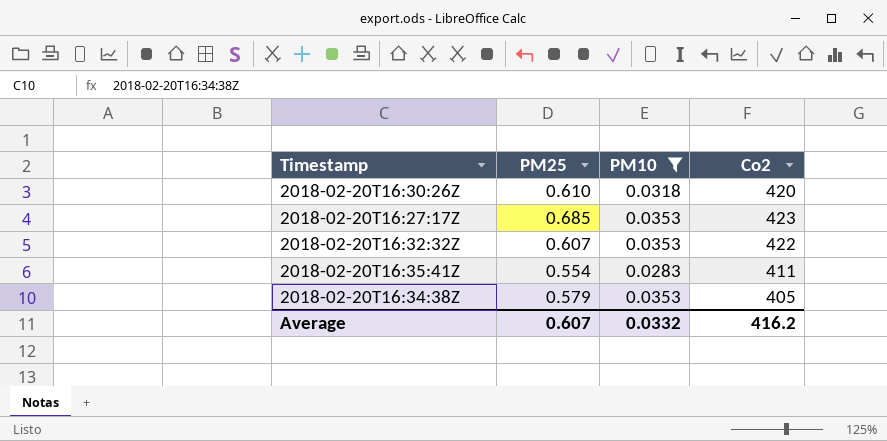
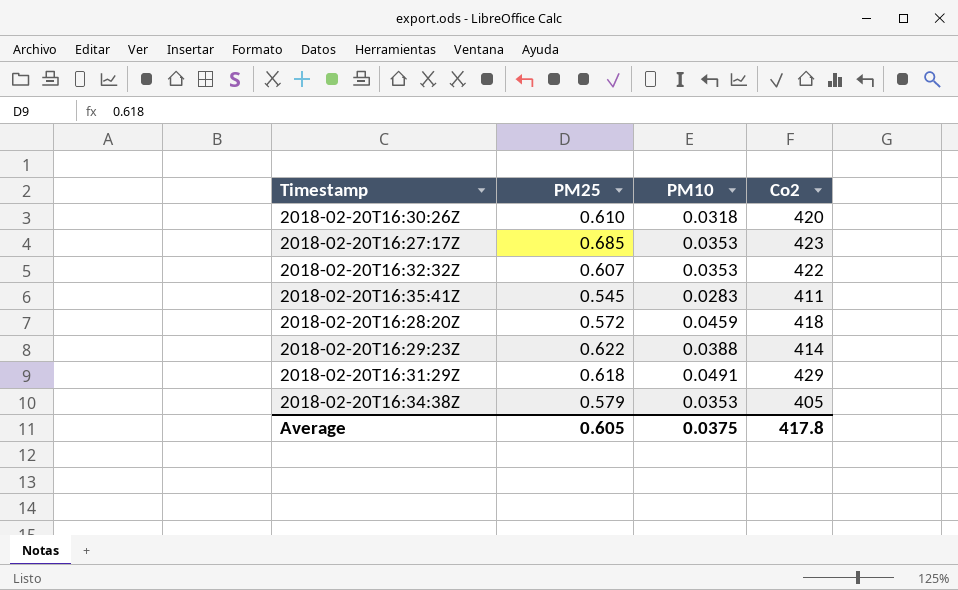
filter: PM10 <= 0.0353 -> none
2018-02-20T16:35:41Z | PM25: 0.554 -> 0.545
Average | PM25: 0.607 -> 0.605
Average | PM10: 0.0332 -> 0.0375
Average | Co2: 416.2 -> 417.8

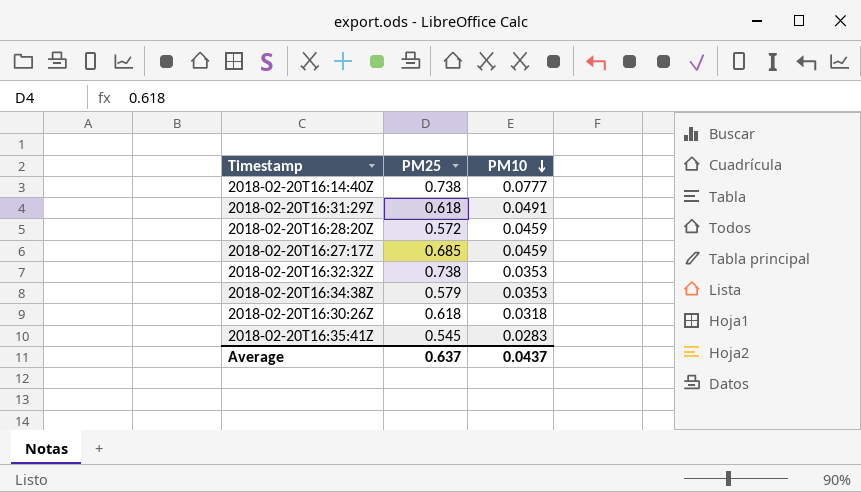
row order: none -> PM10 descending
column Co2 | position: 4 -> none
row 2018-02-20T16:29:23Z: 0.622 | 0.0388 | 414 -> none
row 2018-02-20T16:14:40Z: none -> 0.738 | 0.0777
2018-02-20T16:27:17Z | PM10: 0.0353 -> 0.0459
2018-02-20T16:32:32Z | PM25: 0.607 -> 0.738
2018-02-20T16:30:26Z | PM25: 0.610 -> 0.618
Average | PM25: 0.605 -> 0.637
Average | PM10: 0.0375 -> 0.0437

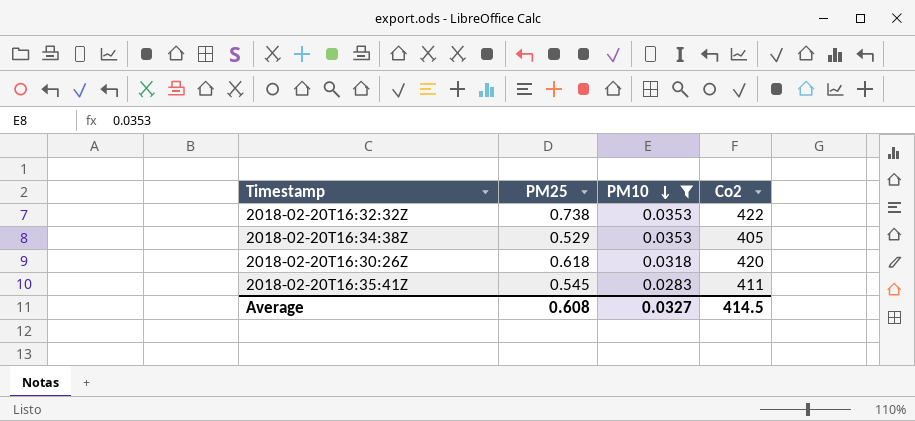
filter: none -> PM10 <= 0.0353
column Co2 | position: none -> 4
2018-02-20T16:34:38Z | PM25: 0.579 -> 0.529
Average | PM25: 0.637 -> 0.608
Average | PM10: 0.0437 -> 0.0327

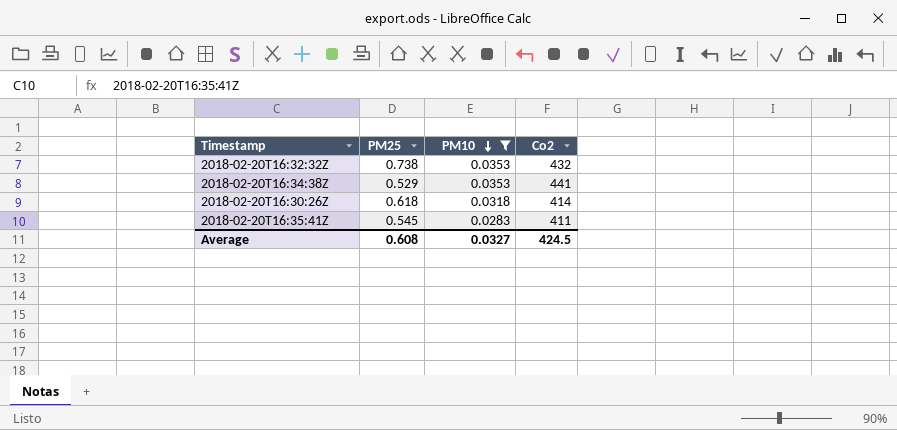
2018-02-20T16:32:32Z | Co2: 422 -> 432
2018-02-20T16:34:38Z | Co2: 405 -> 441
2018-02-20T16:30:26Z | Co2: 420 -> 414
Average | Co2: 414.5 -> 424.5

